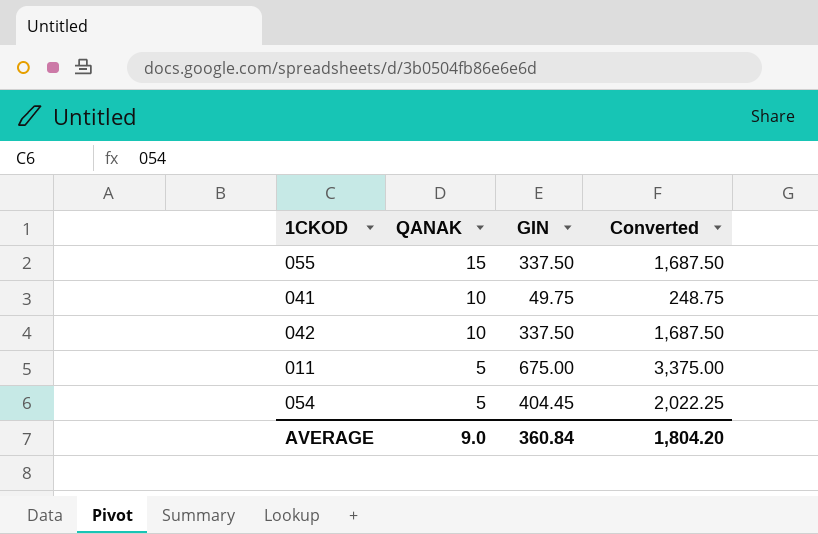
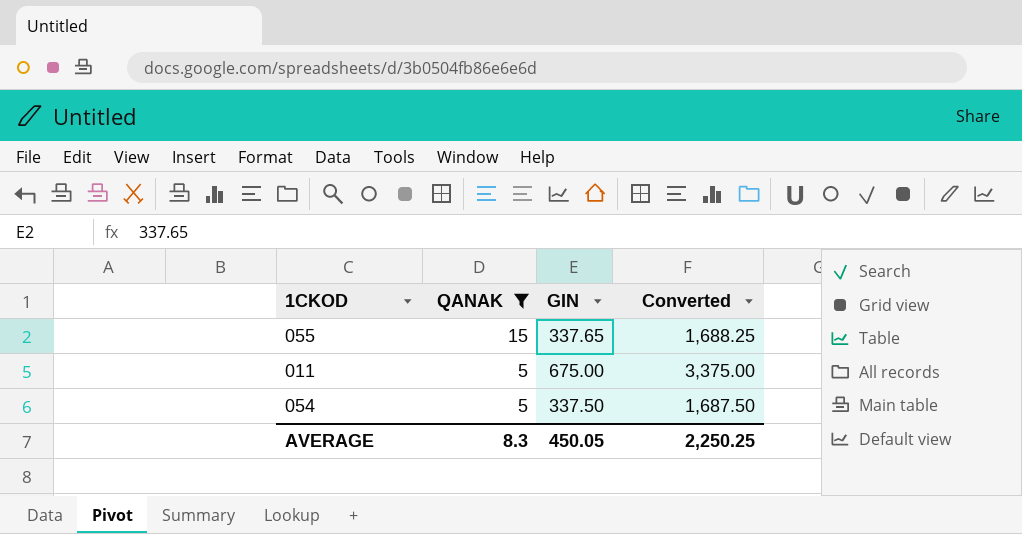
filter: none -> QANAK != 10
055 | GIN: 337.50 -> 337.65
055 | Converted: 1,687.50 -> 1,688.25
054 | GIN: 404.45 -> 337.50
054 | Converted: 2,022.25 -> 1,687.50
AVERAGE | QANAK: 9.0 -> 8.3
AVERAGE | GIN: 360.84 -> 450.05
AVERAGE | Converted: 1,804.20 -> 2,250.25

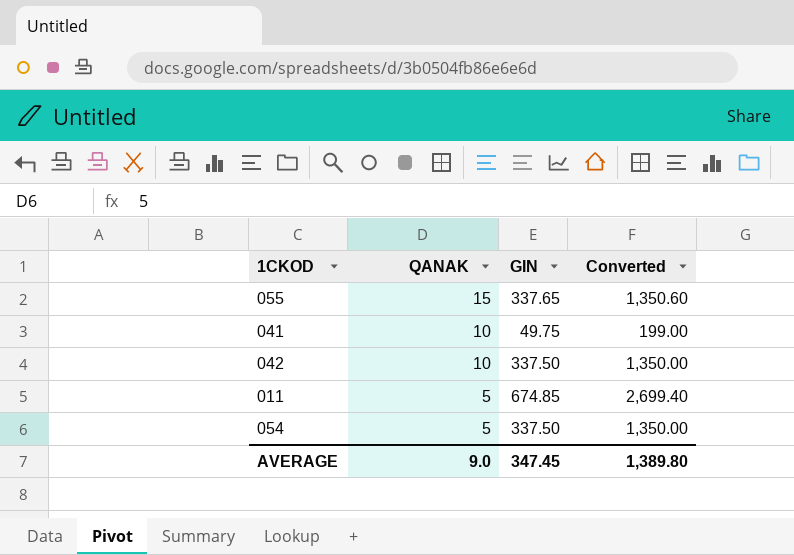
filter: QANAK != 10 -> none
column Converted | formula: [GIN] * 5 -> [GIN] * 4
011 | GIN: 675.00 -> 674.85
AVERAGE | QANAK: 8.3 -> 9.0
AVERAGE | GIN: 450.05 -> 347.45
AVERAGE | Converted: 2,250.25 -> 1,389.80

